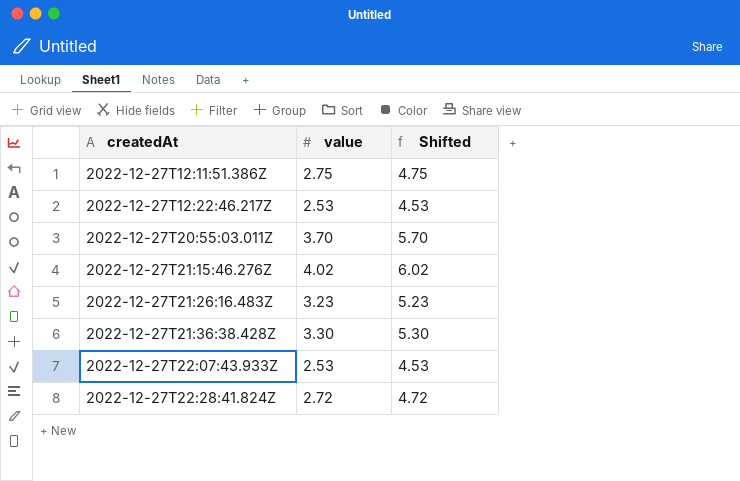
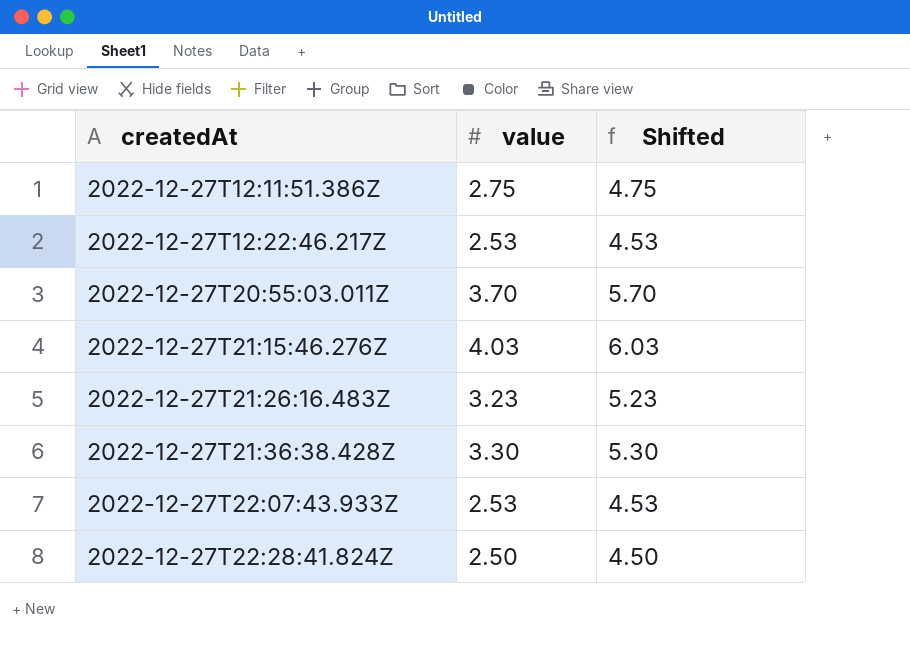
2022-12-27T21:15:46.276Z | value: 4.02 -> 4.03
2022-12-27T21:15:46.276Z | Shifted: 6.02 -> 6.03
2022-12-27T22:28:41.824Z | value: 2.72 -> 2.50
2022-12-27T22:28:41.824Z | Shifted: 4.72 -> 4.50

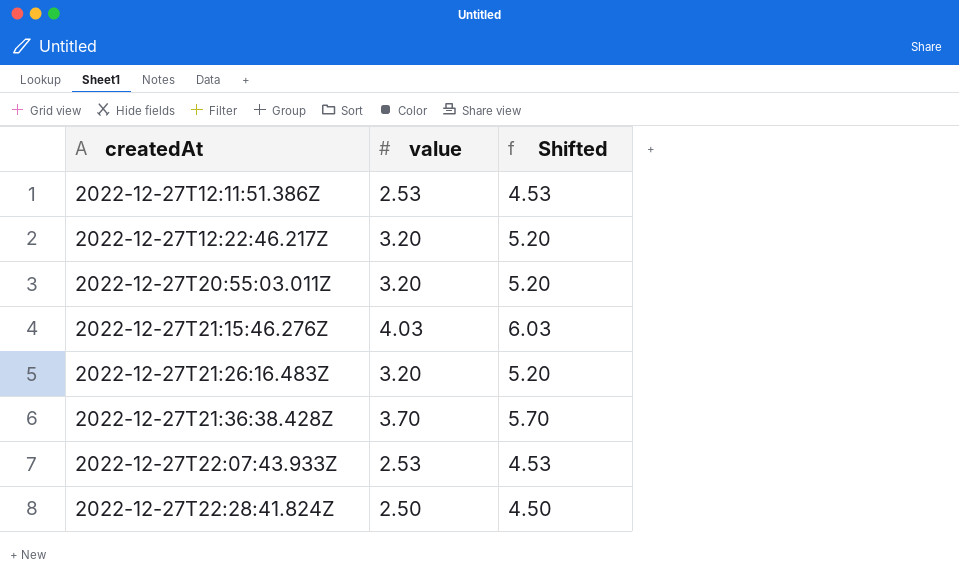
2022-12-27T12:11:51.386Z | value: 2.75 -> 2.53
2022-12-27T12:11:51.386Z | Shifted: 4.75 -> 4.53
2022-12-27T12:22:46.217Z | value: 2.53 -> 3.20
2022-12-27T12:22:46.217Z | Shifted: 4.53 -> 5.20
2022-12-27T20:55:03.011Z | value: 3.70 -> 3.20
2022-12-27T20:55:03.011Z | Shifted: 5.70 -> 5.20
2022-12-27T21:26:16.483Z | value: 3.23 -> 3.20
2022-12-27T21:26:16.483Z | Shifted: 5.23 -> 5.20
2022-12-27T21:36:38.428Z | value: 3.30 -> 3.70
2022-12-27T21:36:38.428Z | Shifted: 5.30 -> 5.70

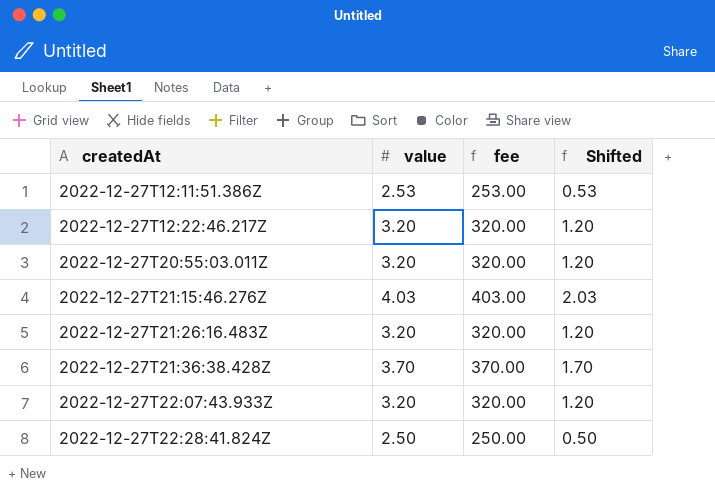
column fee | formula: none -> [value] * 100
column Shifted | formula: [value] + 2 -> [value] - 2
2022-12-27T22:07:43.933Z | value: 2.53 -> 3.20

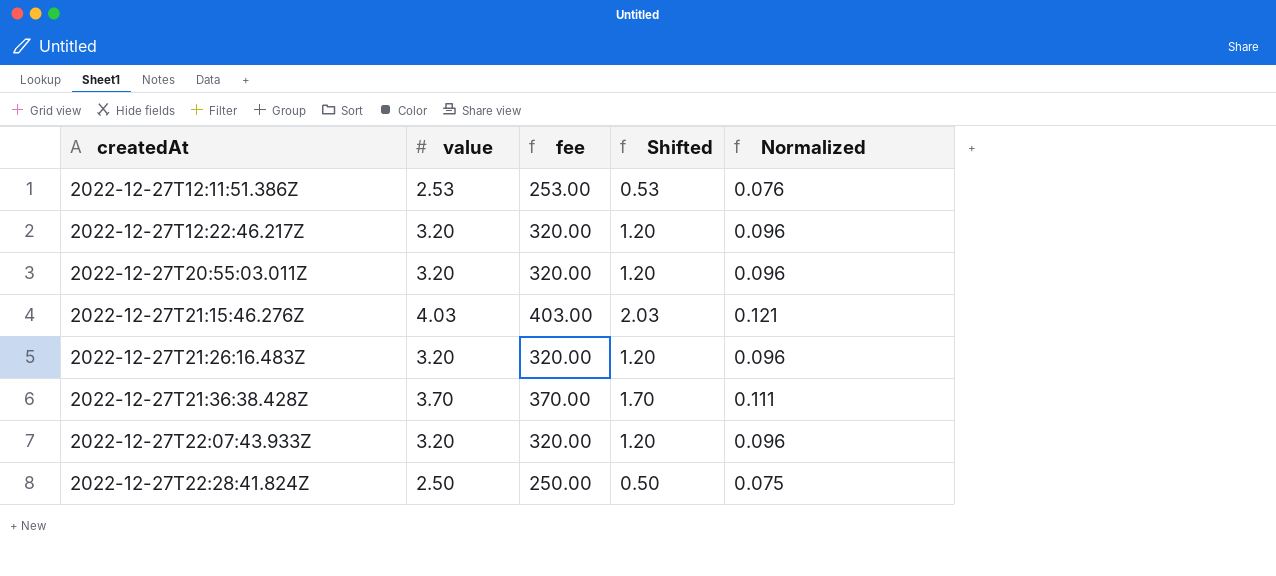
column Normalized | formula: none -> [value] * 0.03

